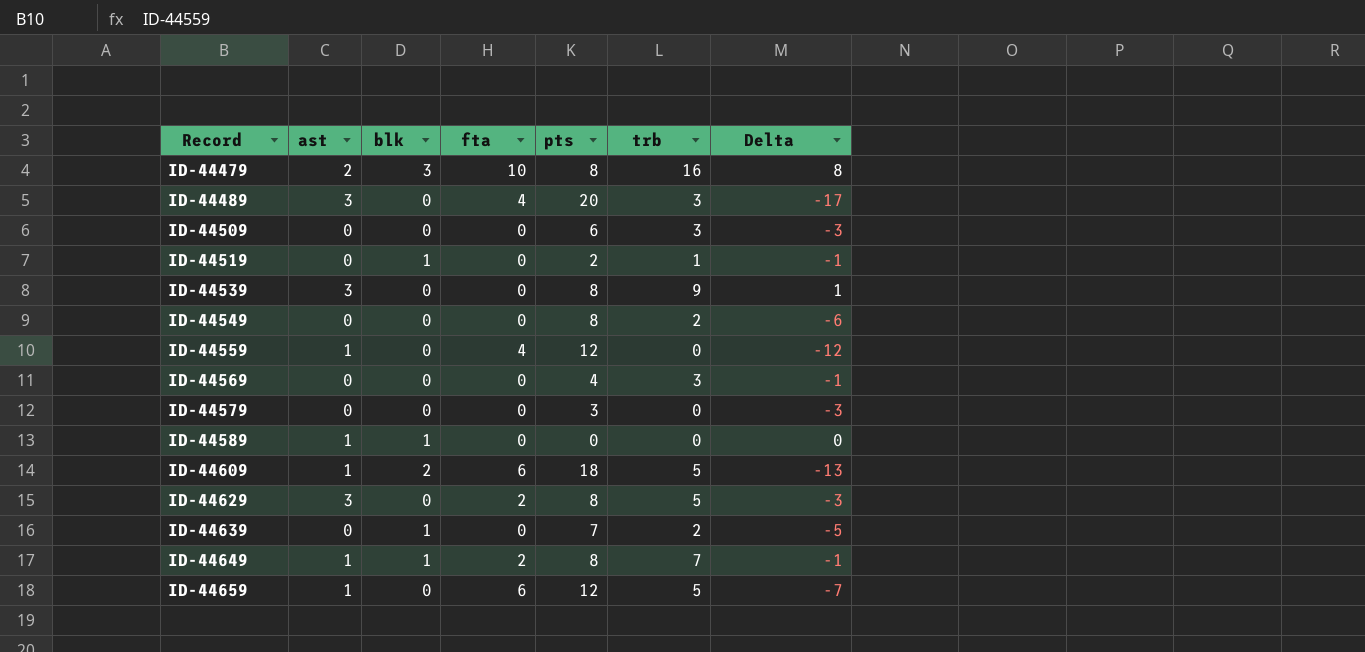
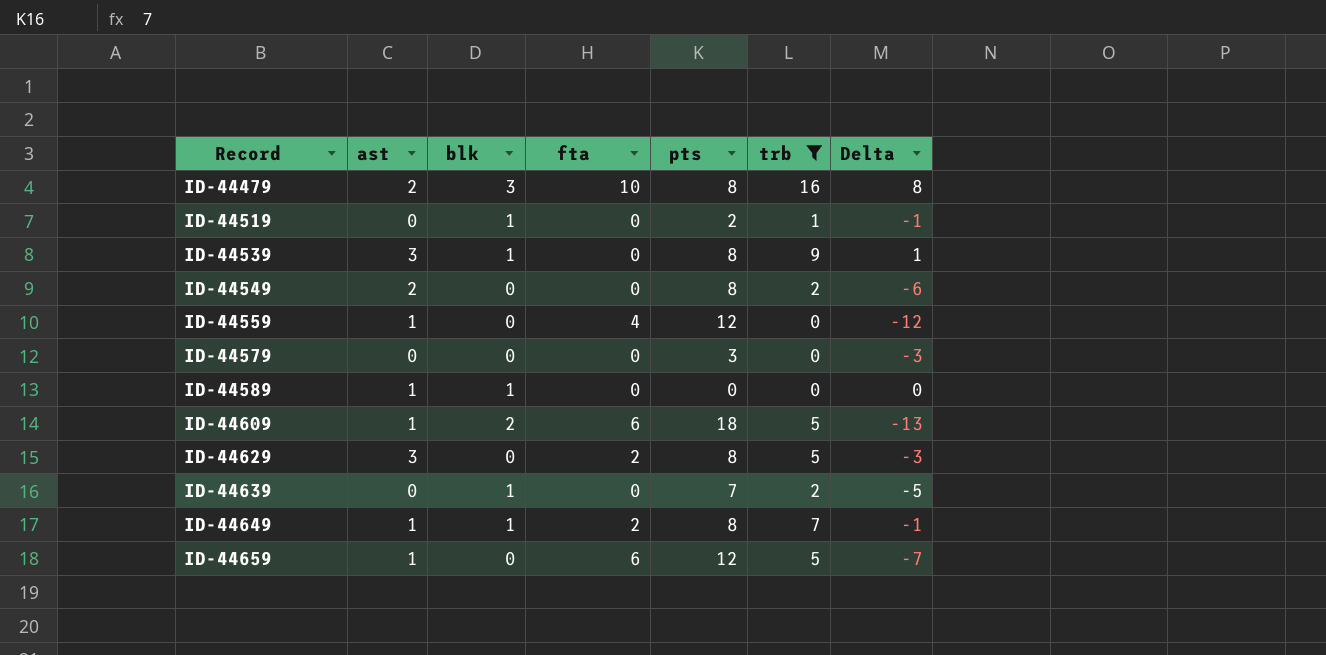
filter: none -> trb != 3
ID-44539 | blk: 0 -> 1
ID-44549 | ast: 0 -> 2

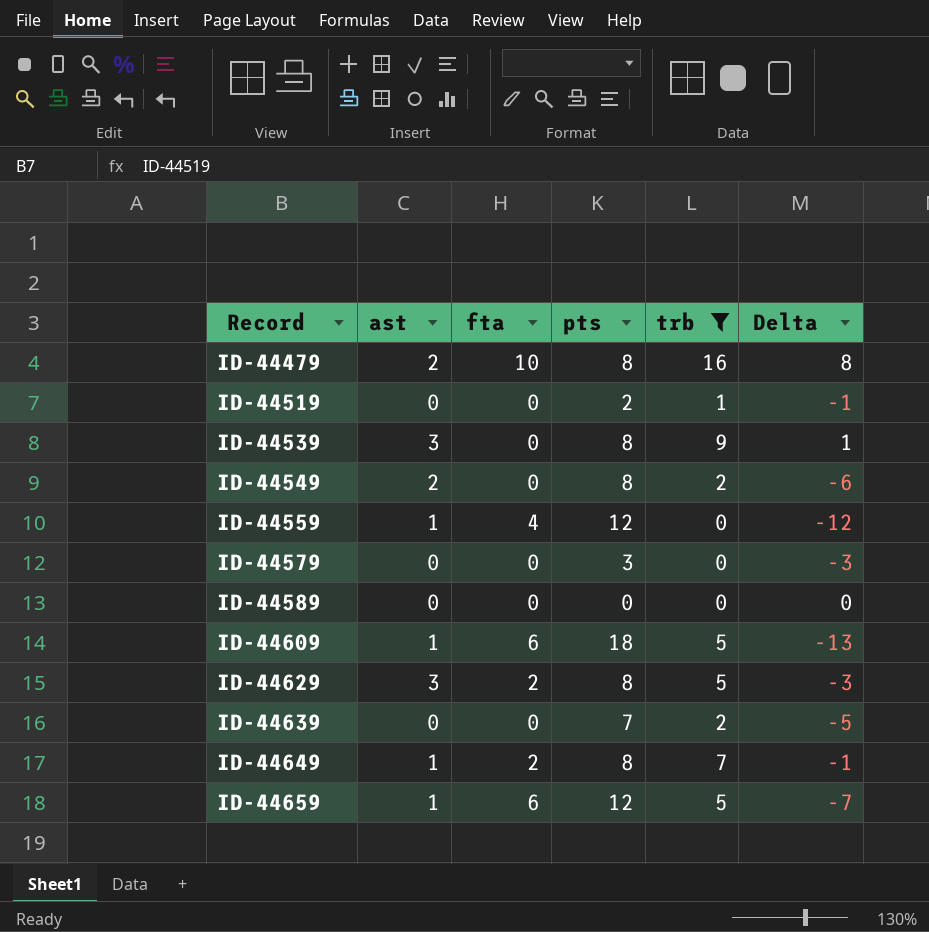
column blk | position: 3 -> none
ID-44589 | ast: 1 -> 0

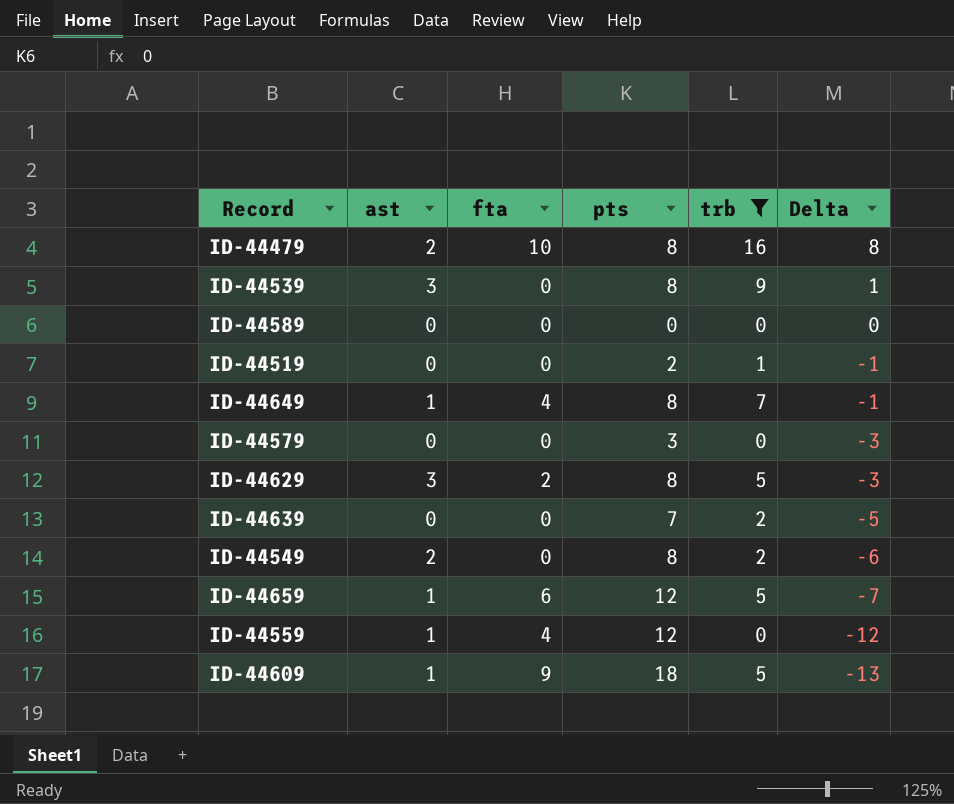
row order: Record ascending -> Delta descending
ID-44649 | fta: 2 -> 4
ID-44609 | fta: 6 -> 9

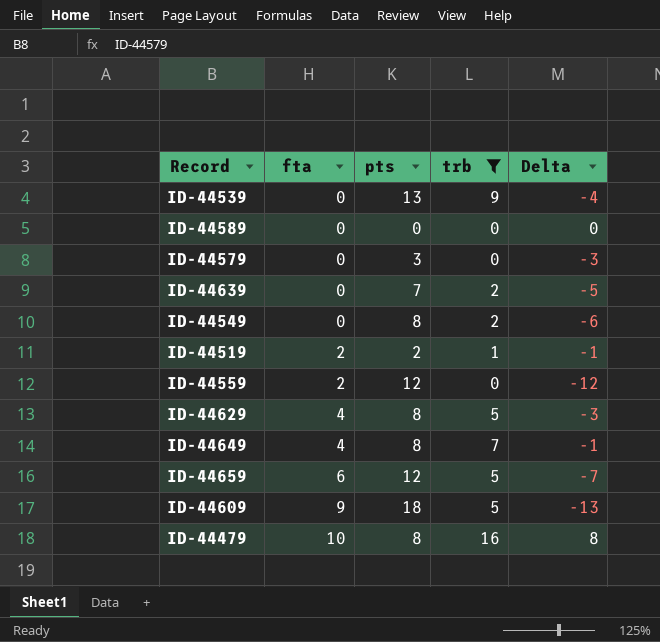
row order: Delta descending -> fta ascending
column ast | position: 2 -> none
ID-44539 | pts: 8 -> 13
ID-44539 | Delta: 1 -> -4
ID-44519 | fta: 0 -> 2
ID-44559 | fta: 4 -> 2
ID-44629 | fta: 2 -> 4

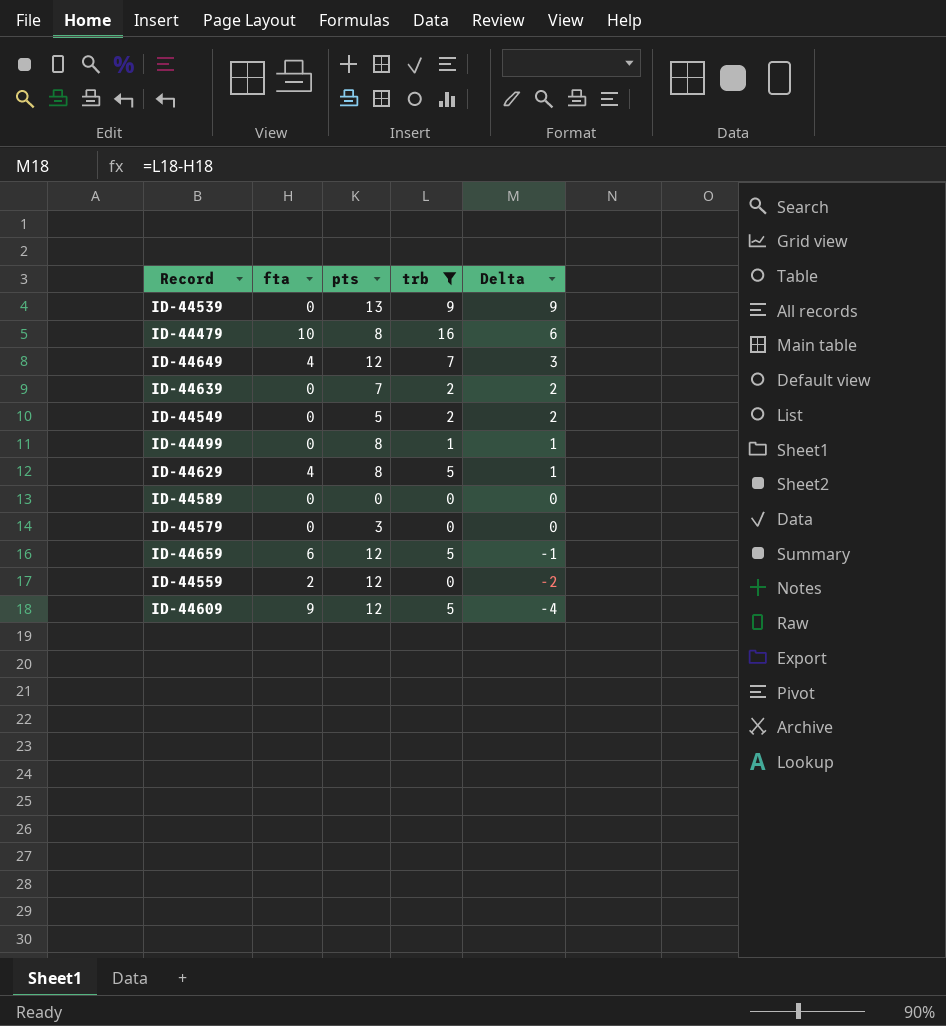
row order: fta ascending -> Delta descending
column Delta | formula: [trb] - [pts] -> [trb] - [fta]
row ID-44519: 2 | 2 | 1 | -1 -> none
ID-44649 | pts: 8 -> 12
ID-44549 | pts: 8 -> 5
row ID-44499: none -> 0 | 8 | 1 | 1
ID-44609 | pts: 18 -> 12

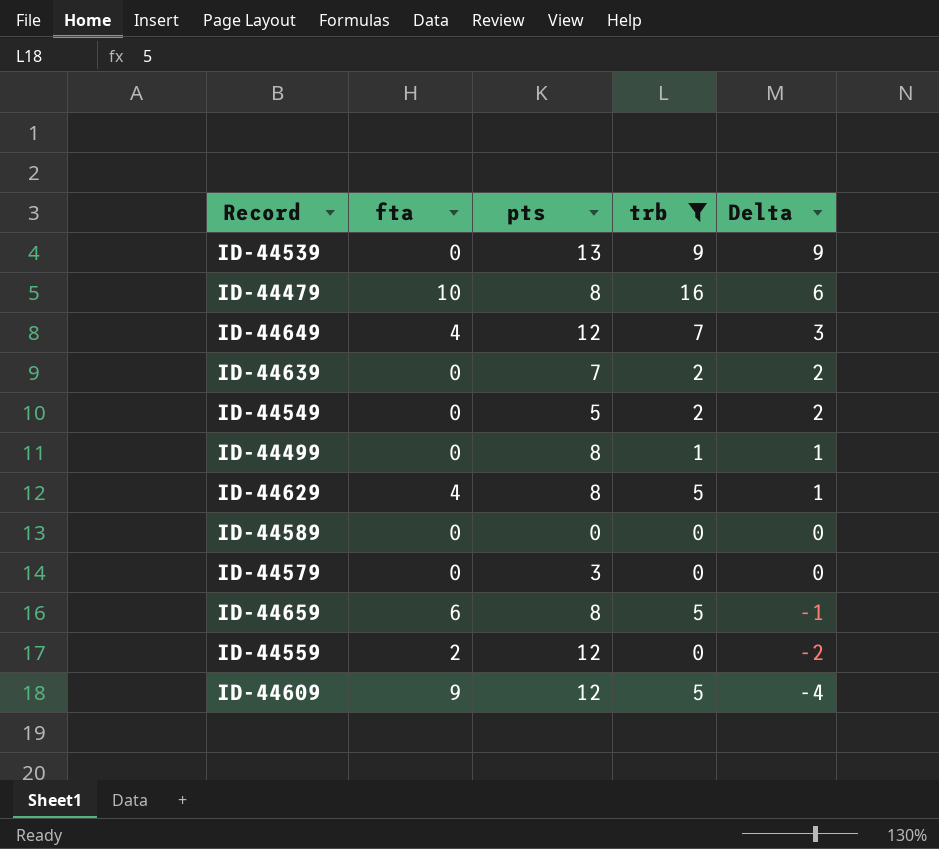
ID-44659 | pts: 12 -> 8

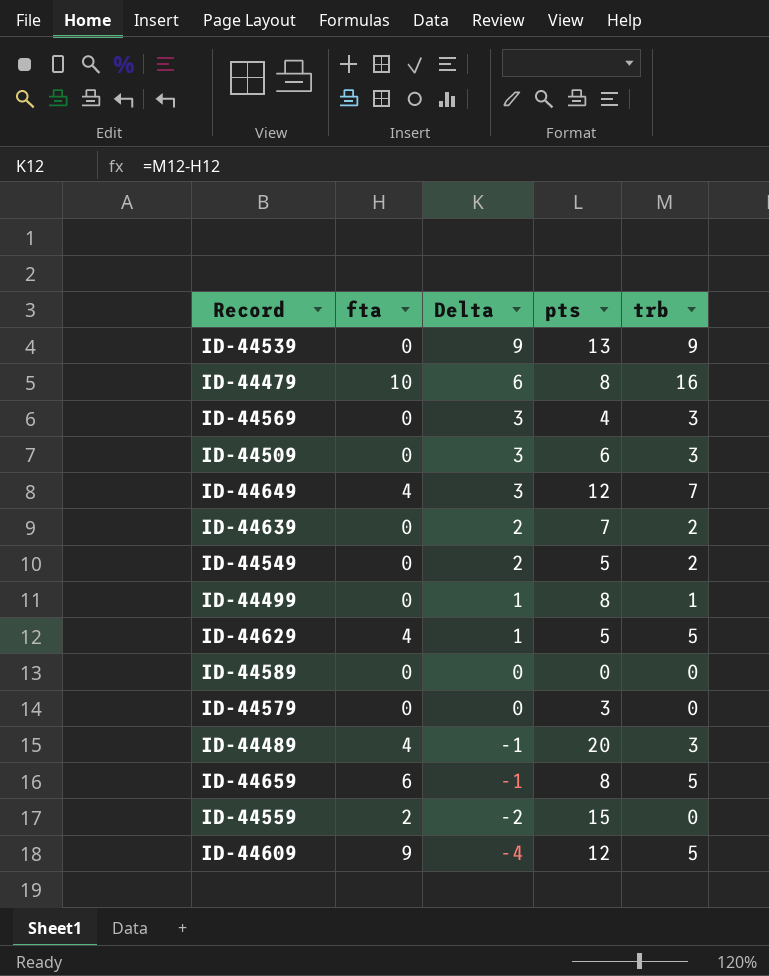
filter: trb != 3 -> none
column Delta | position: 5 -> 3
ID-44629 | pts: 8 -> 5
ID-44559 | pts: 12 -> 15

